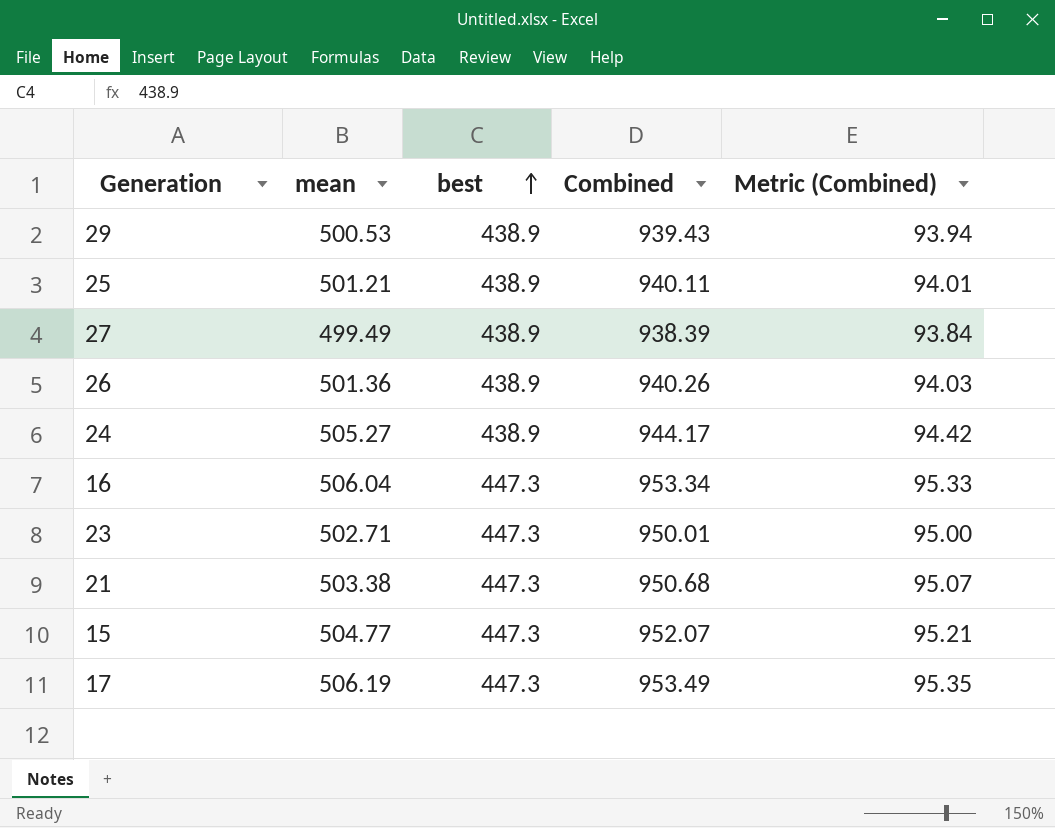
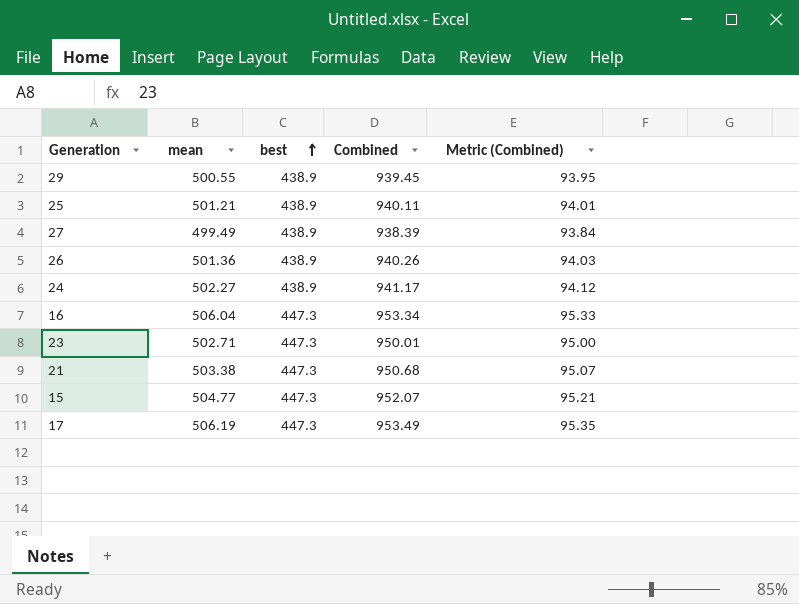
29 | mean: 500.53 -> 500.55
29 | Combined: 939.43 -> 939.45
29 | Metric (Combined): 93.94 -> 93.95
24 | mean: 505.27 -> 502.27
24 | Combined: 944.17 -> 941.17
24 | Metric (Combined): 94.42 -> 94.12

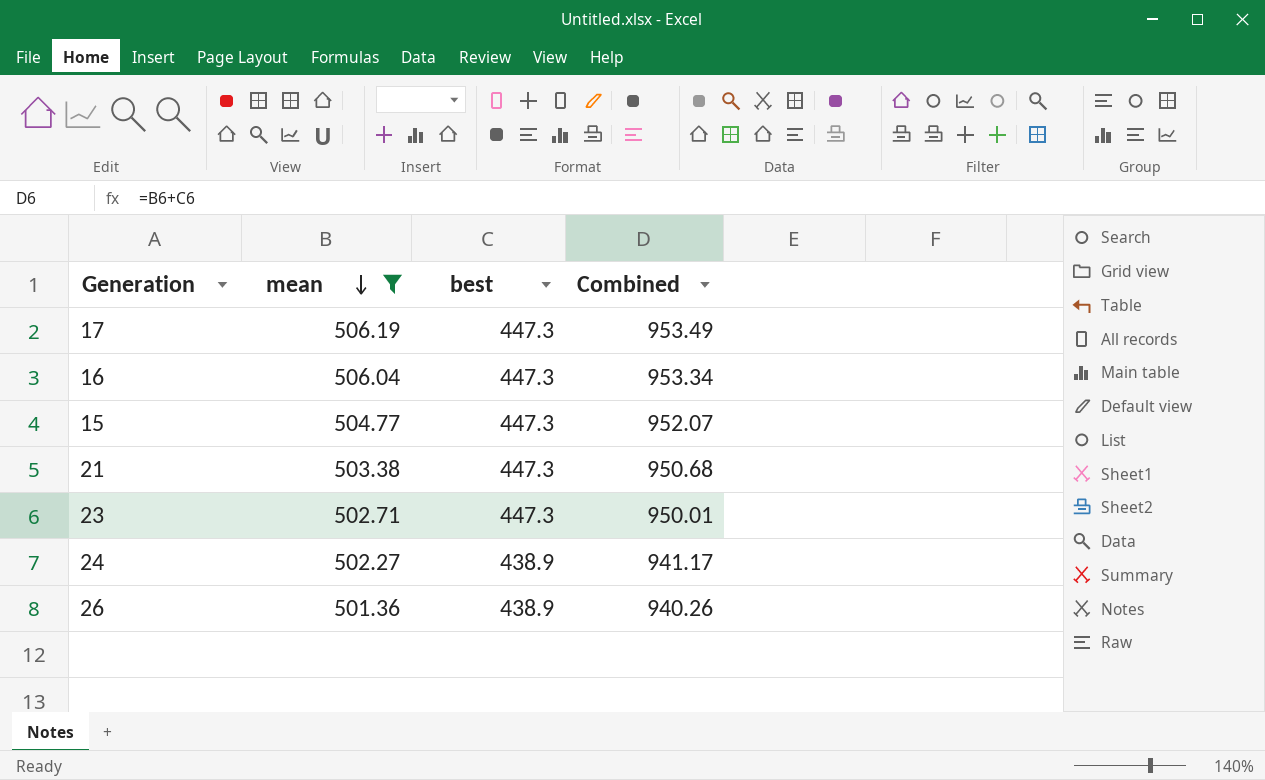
filter: none -> mean >= 501.36
row order: best ascending -> mean descending
column Metric (Combined) | formula: [Combined] * 0.1 -> none

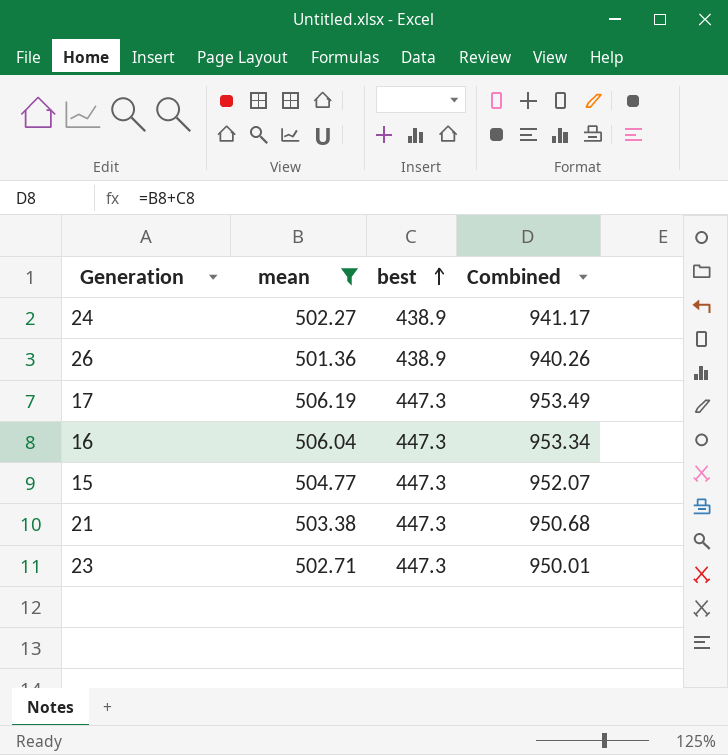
row order: mean descending -> best ascending

